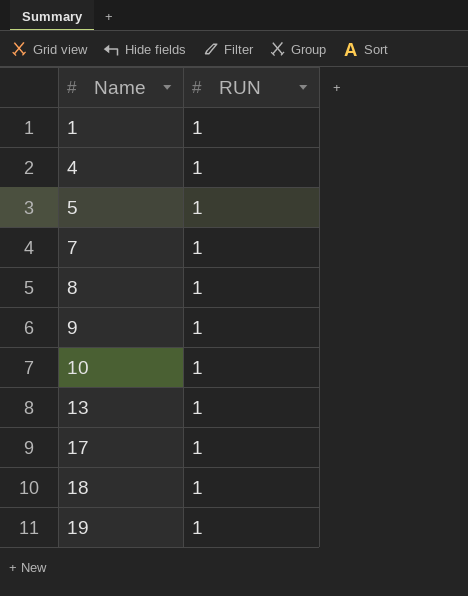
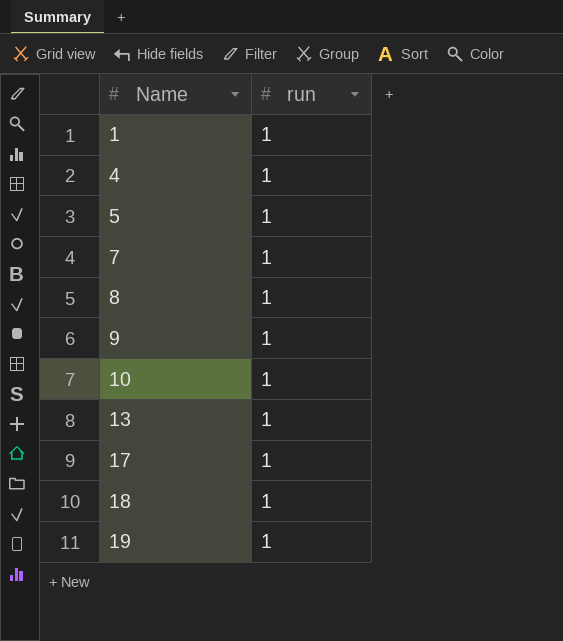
column name: RUN -> run

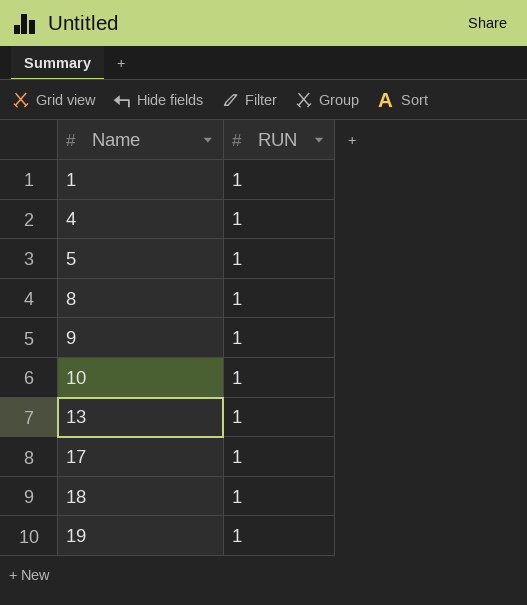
column name: run -> RUN
row 7: 1 -> none

